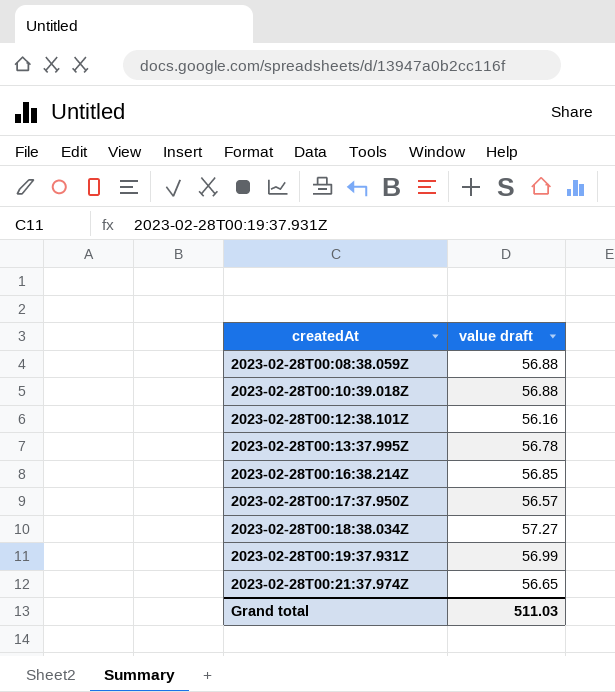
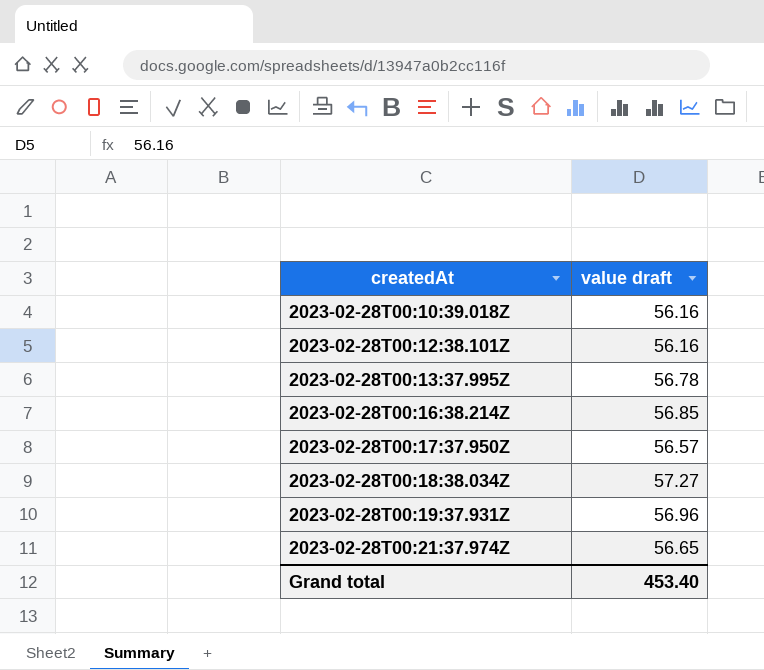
row 2023-02-28T00:08:38.059Z: 56.88 -> none
2023-02-28T00:10:39.018Z | value draft: 56.88 -> 56.16
2023-02-28T00:19:37.931Z | value draft: 56.99 -> 56.96
Grand total | value draft: 511.03 -> 453.40

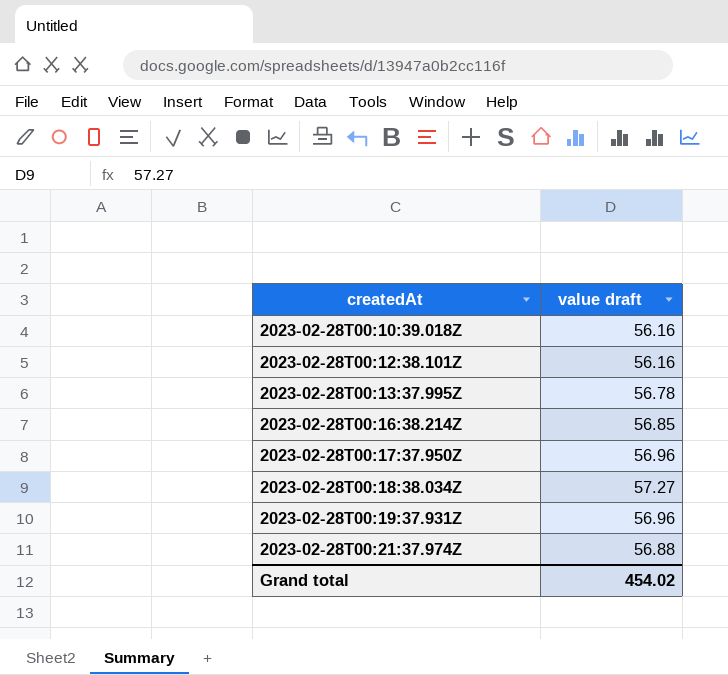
2023-02-28T00:17:37.950Z | value draft: 56.57 -> 56.96
2023-02-28T00:21:37.974Z | value draft: 56.65 -> 56.88
Grand total | value draft: 453.40 -> 454.02

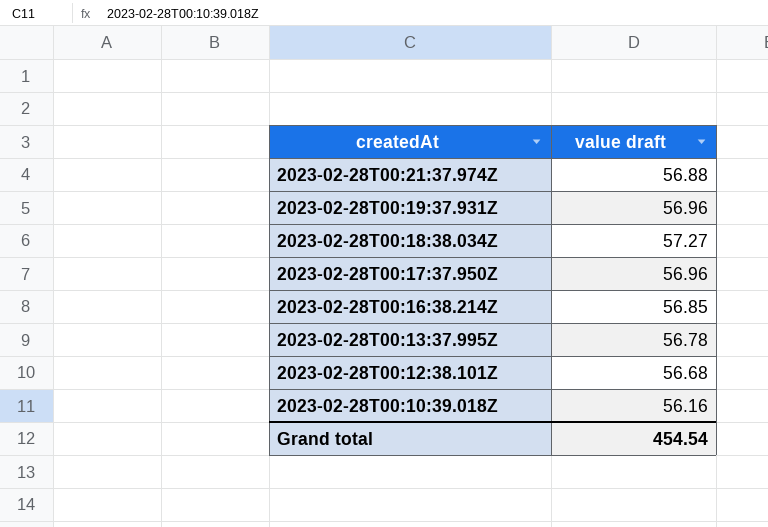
row order: createdAt ascending -> createdAt descending
2023-02-28T00:12:38.101Z | value draft: 56.16 -> 56.68
Grand total | value draft: 454.02 -> 454.54

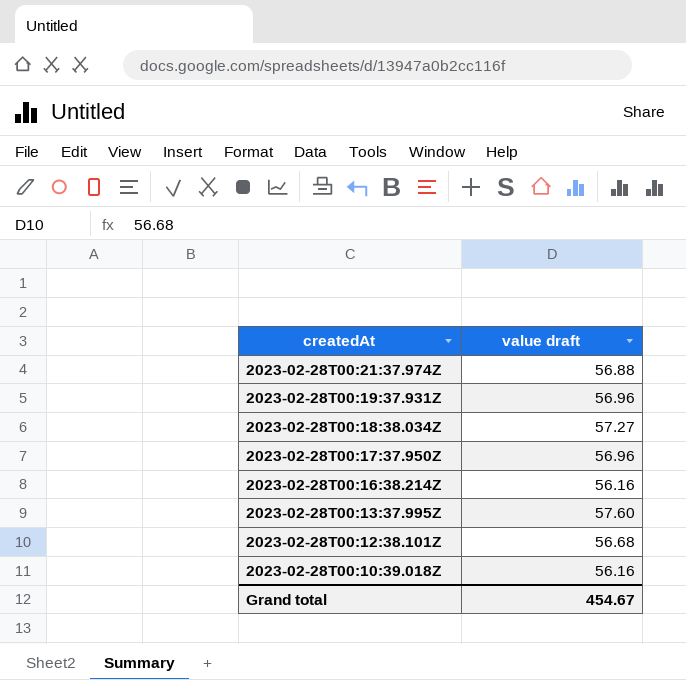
2023-02-28T00:16:38.214Z | value draft: 56.85 -> 56.16
2023-02-28T00:13:37.995Z | value draft: 56.78 -> 57.60
Grand total | value draft: 454.54 -> 454.67

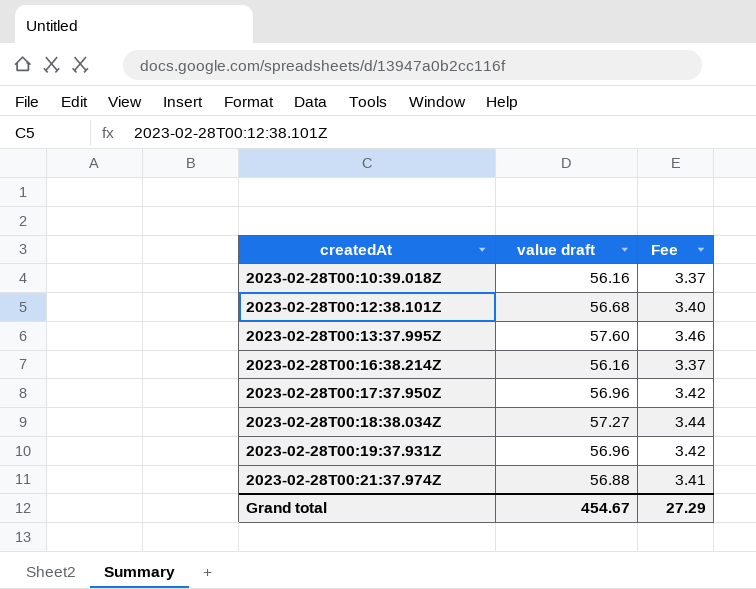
row order: createdAt descending -> createdAt ascending
column Fee | formula: none -> [value draft] * 0.06

